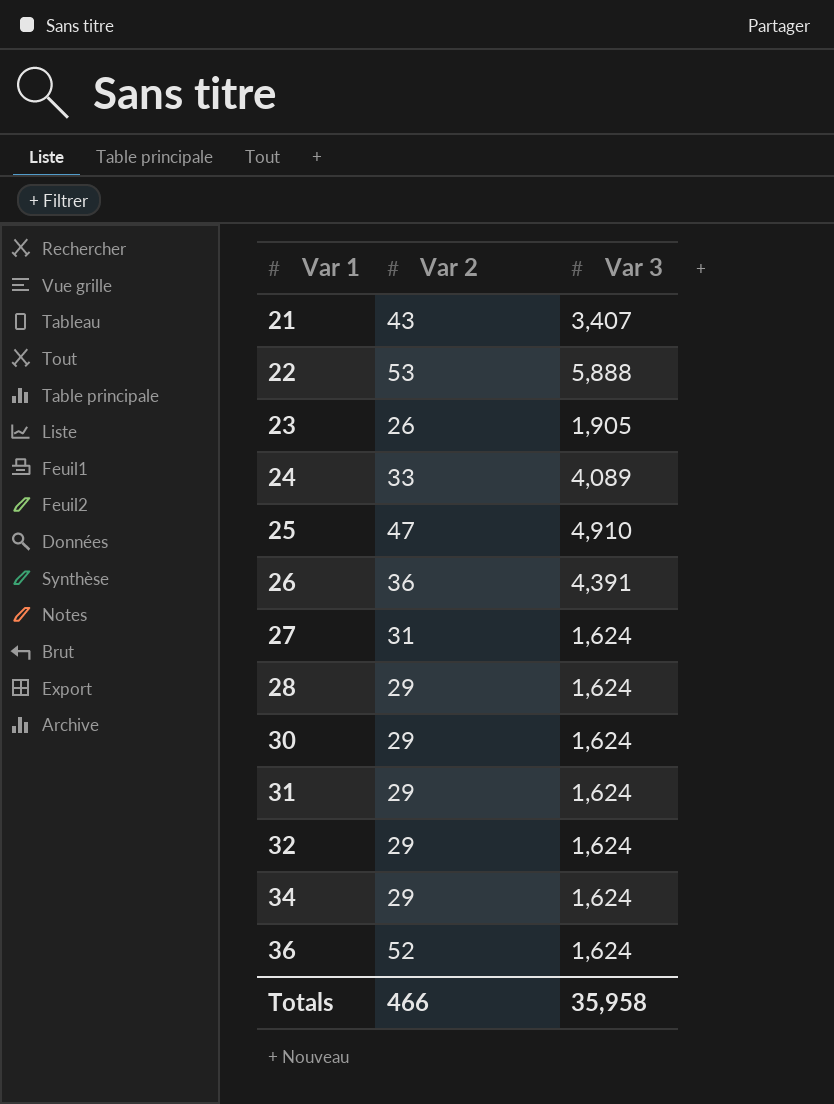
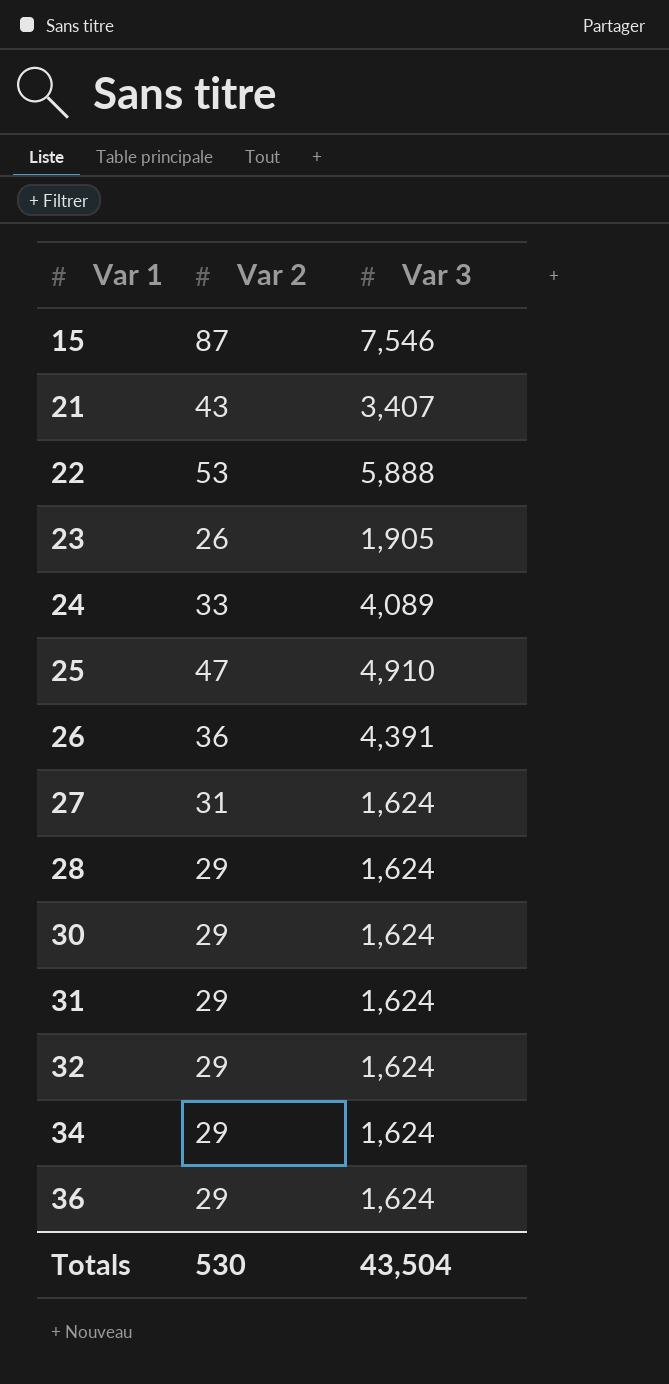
row 15: none -> 87 | 7,546
36 | Var 2: 52 -> 29
Totals | Var 2: 466 -> 530
Totals | Var 3: 35,958 -> 43,504

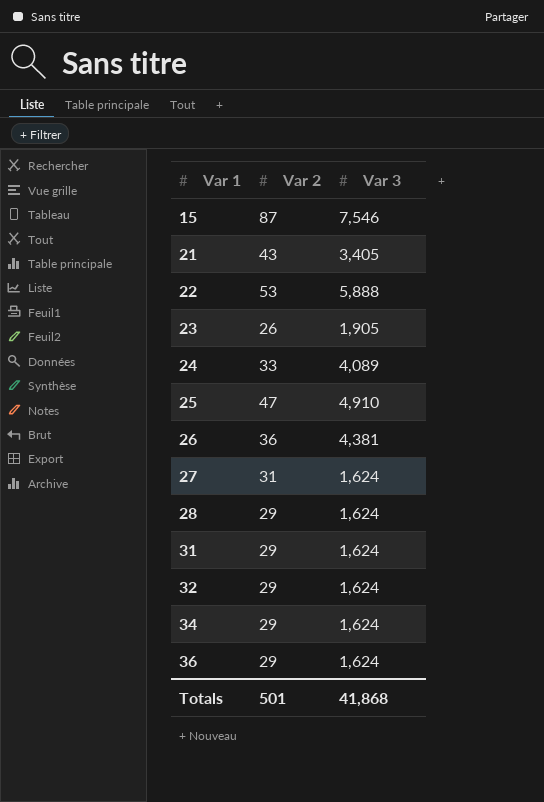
row 30: 29 | 1,624 -> none
21 | Var 3: 3,407 -> 3,405
26 | Var 3: 4,391 -> 4,381
Totals | Var 2: 530 -> 501
Totals | Var 3: 43,504 -> 41,868

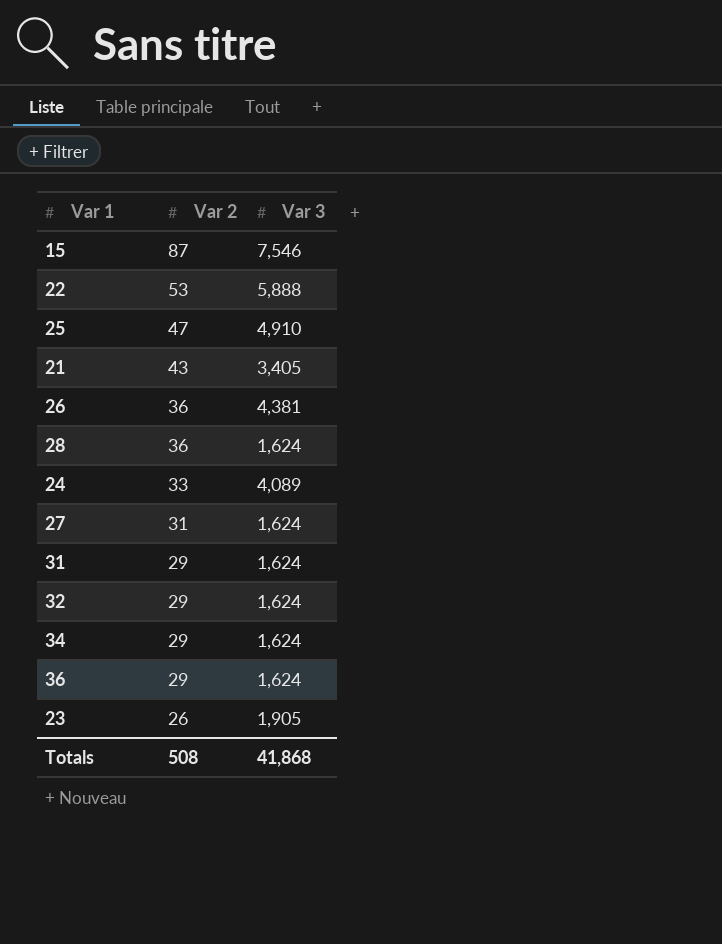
row order: Var 1 ascending -> Var 2 descending
28 | Var 2: 29 -> 36
Totals | Var 2: 501 -> 508

